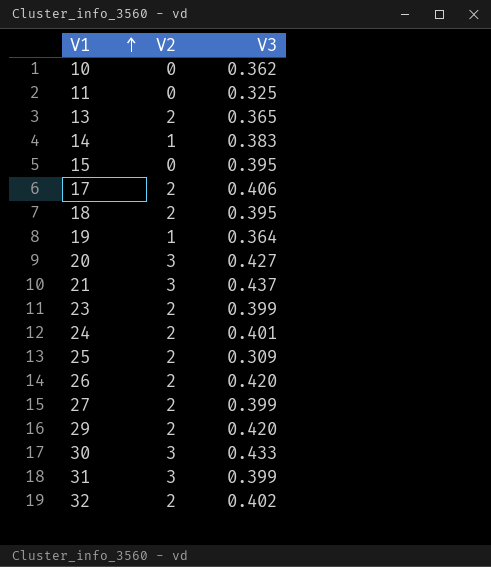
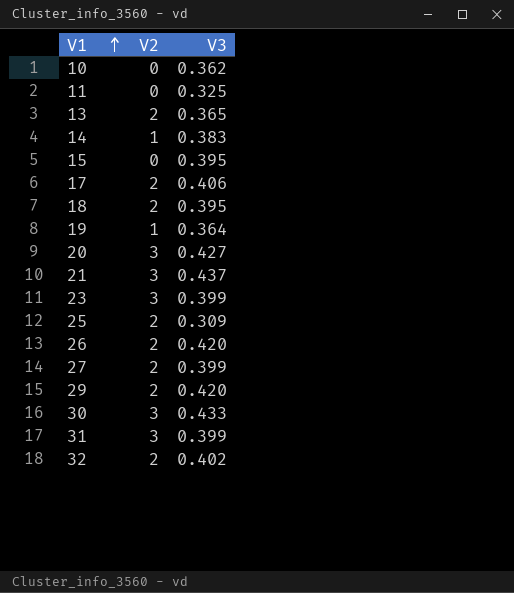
row 24: 2 | 0.401 -> none
23 | V2: 2 -> 3

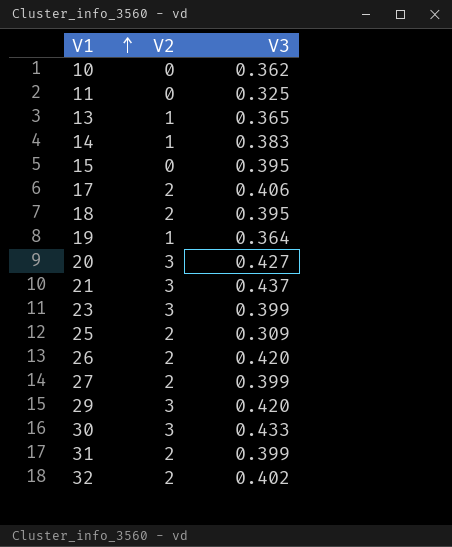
13 | V2: 2 -> 1
29 | V2: 2 -> 3
31 | V2: 3 -> 2

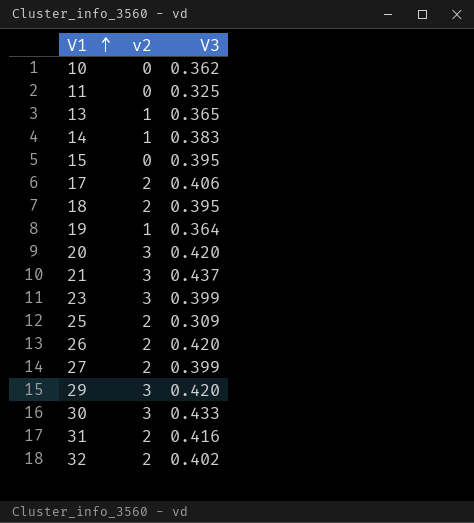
column name: V2 -> v2
20 | V3: 0.427 -> 0.420
31 | V3: 0.399 -> 0.416

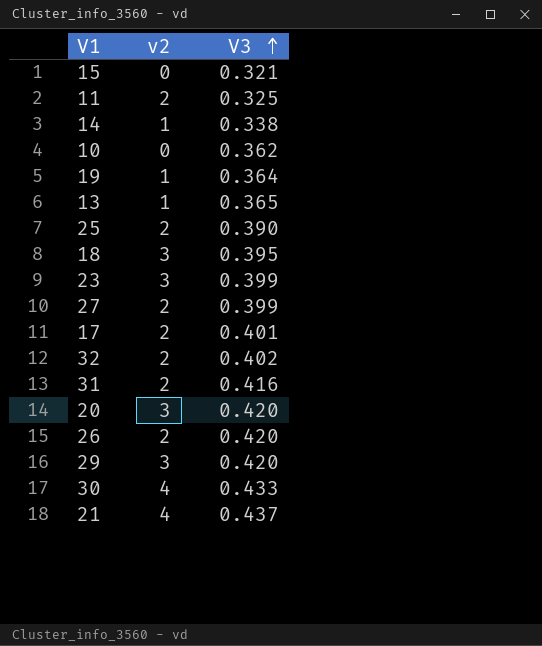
row order: V1 ascending -> V3 ascending
15 | V3: 0.395 -> 0.321
11 | v2: 0 -> 2
14 | V3: 0.383 -> 0.338
25 | V3: 0.309 -> 0.390
18 | v2: 2 -> 3
17 | V3: 0.406 -> 0.401
30 | v2: 3 -> 4
21 | v2: 3 -> 4

